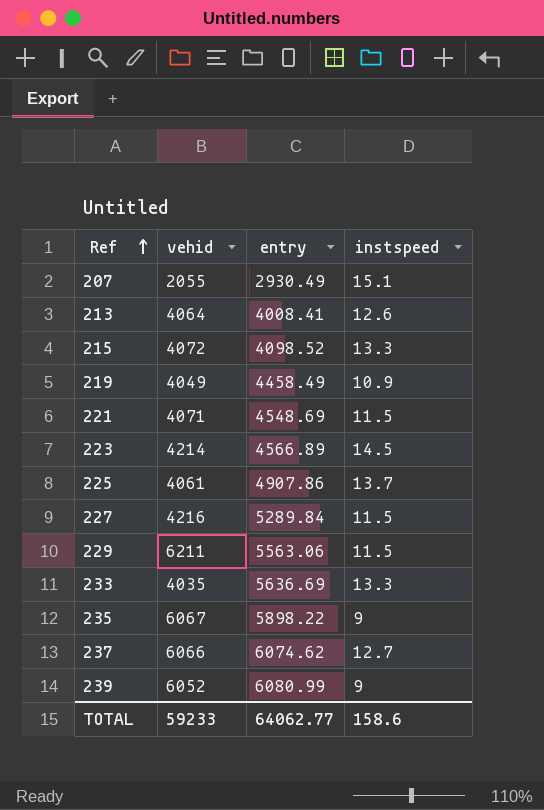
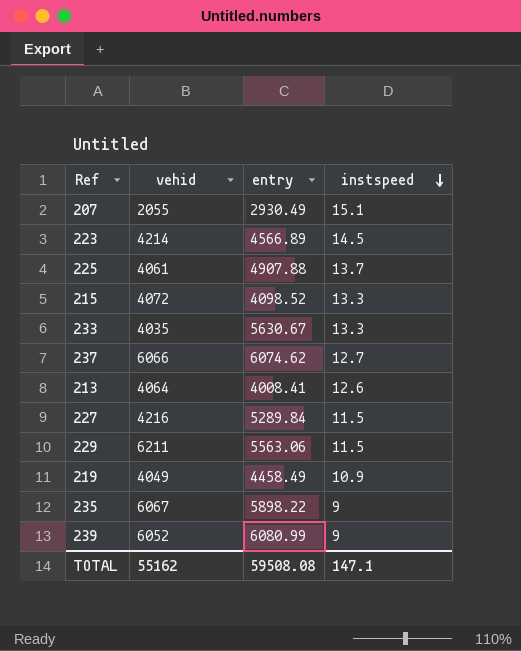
row order: Ref ascending -> instspeed descending
row 221: 4071 | 4548.69 | 11.5 -> none
225 | entry: 4907.86 -> 4907.88
233 | entry: 5636.69 -> 5630.67
TOTAL | vehid: 59233 -> 55162
TOTAL | entry: 64062.77 -> 59508.08
TOTAL | instspeed: 158.6 -> 147.1

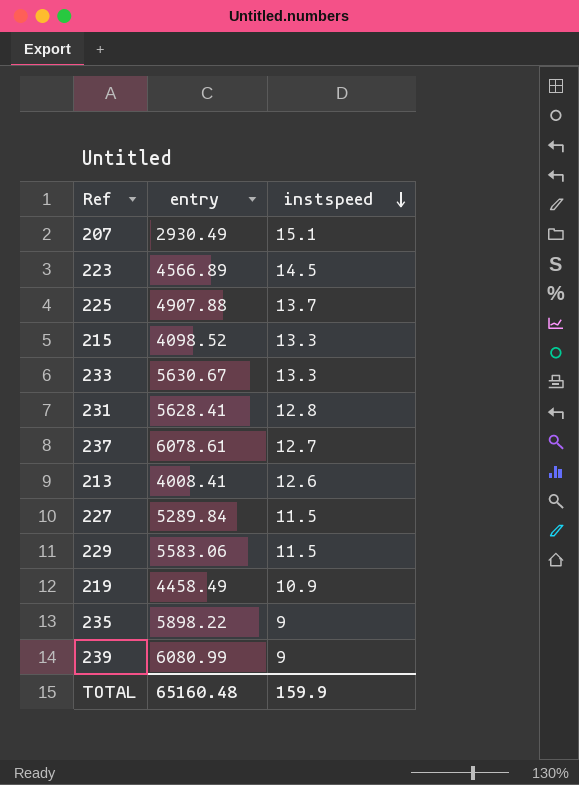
column vehid | position: 2 -> none
row 231: none -> 5628.41 | 12.8
237 | entry: 6074.62 -> 6078.61
229 | entry: 5563.06 -> 5583.06
TOTAL | entry: 59508.08 -> 65160.48
TOTAL | instspeed: 147.1 -> 159.9

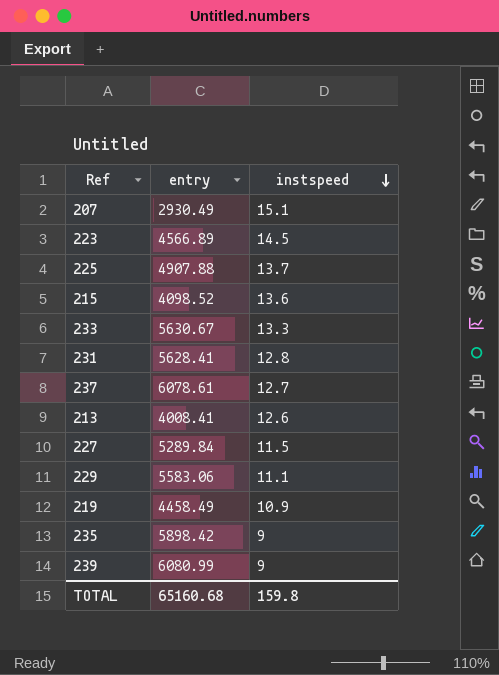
215 | instspeed: 13.3 -> 13.6
229 | instspeed: 11.5 -> 11.1
235 | entry: 5898.22 -> 5898.42
TOTAL | entry: 65160.48 -> 65160.68
TOTAL | instspeed: 159.9 -> 159.8

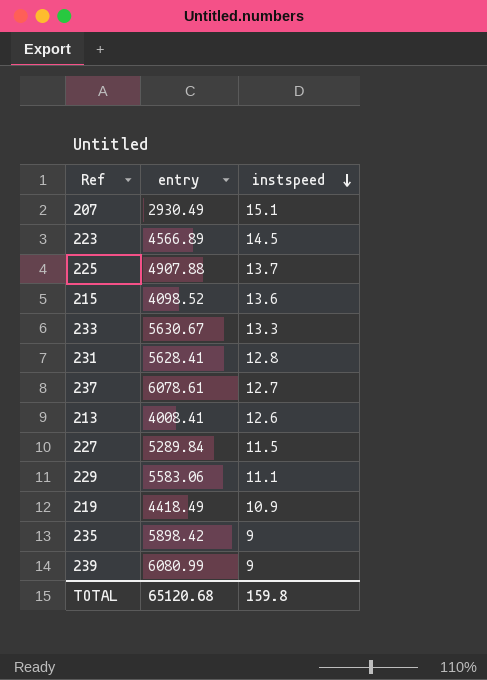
219 | entry: 4458.49 -> 4418.49
TOTAL | entry: 65160.68 -> 65120.68

